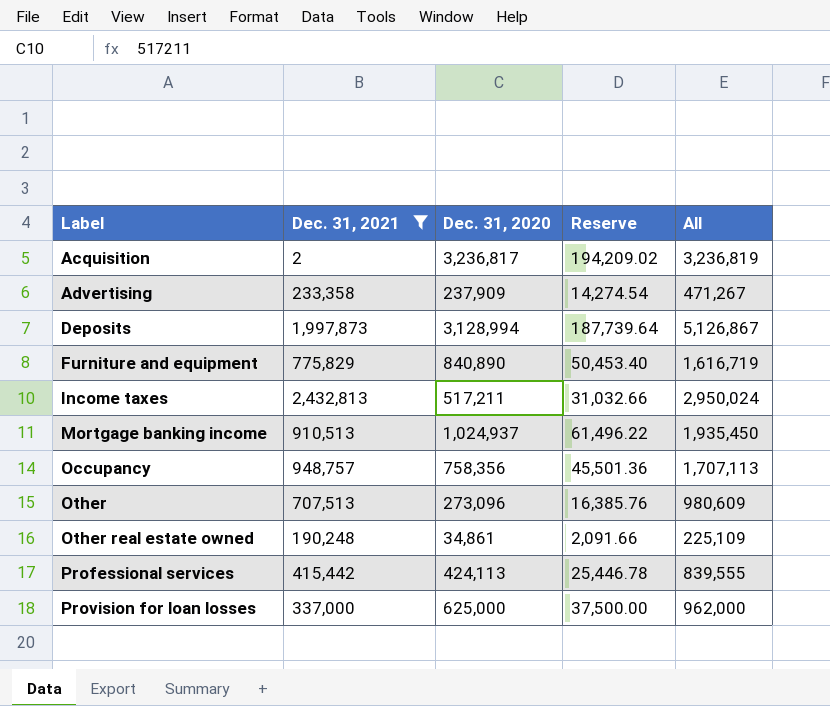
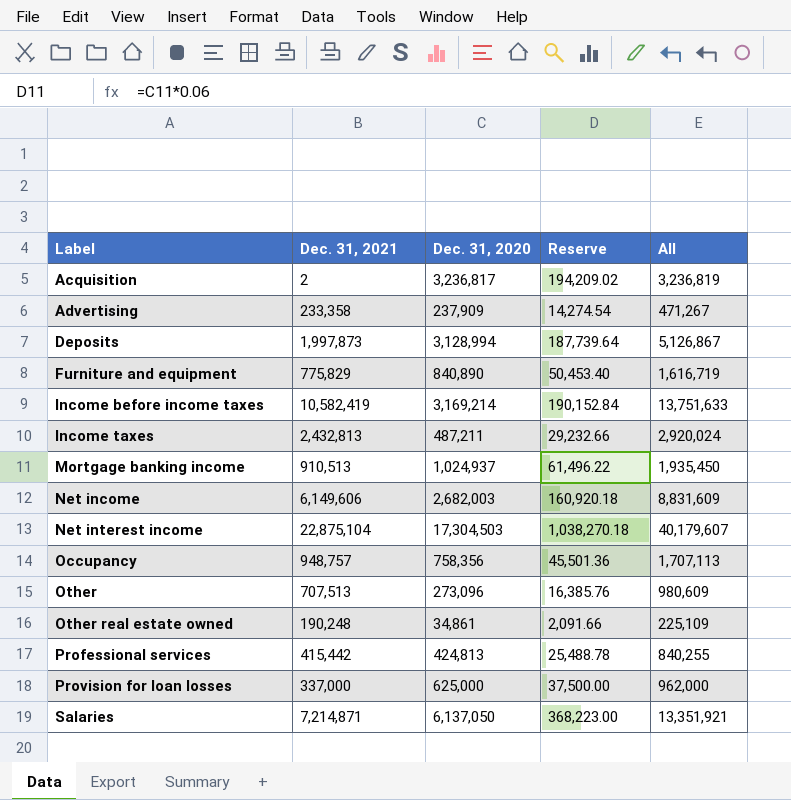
filter: Dec. 31, 2021 <= 2,432,813 -> none
Income taxes | Dec. 31, 2020: 517,211 -> 487,211
Income taxes | Reserve: 31,032.66 -> 29,232.66
Income taxes | All: 2,950,024 -> 2,920,024
Professional services | Dec. 31, 2020: 424,113 -> 424,813
Professional services | Reserve: 25,446.78 -> 25,488.78
Professional services | All: 839,555 -> 840,255

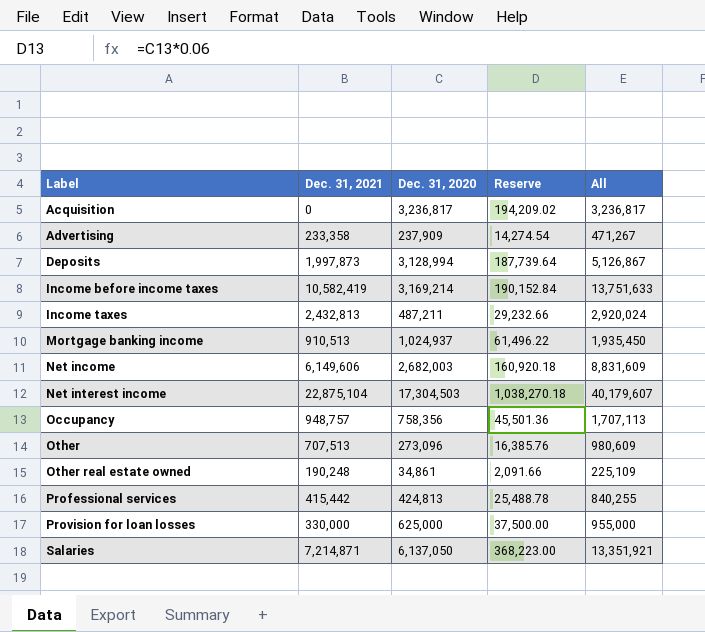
row Furniture and equipment: 775,829 | 840,890 | 50,453.40 | 1,616,719 -> none
Acquisition | Dec. 31, 2021: 2 -> 0
Acquisition | All: 3,236,819 -> 3,236,817
Provision for loan losses | Dec. 31, 2021: 337,000 -> 330,000
Provision for loan losses | All: 962,000 -> 955,000

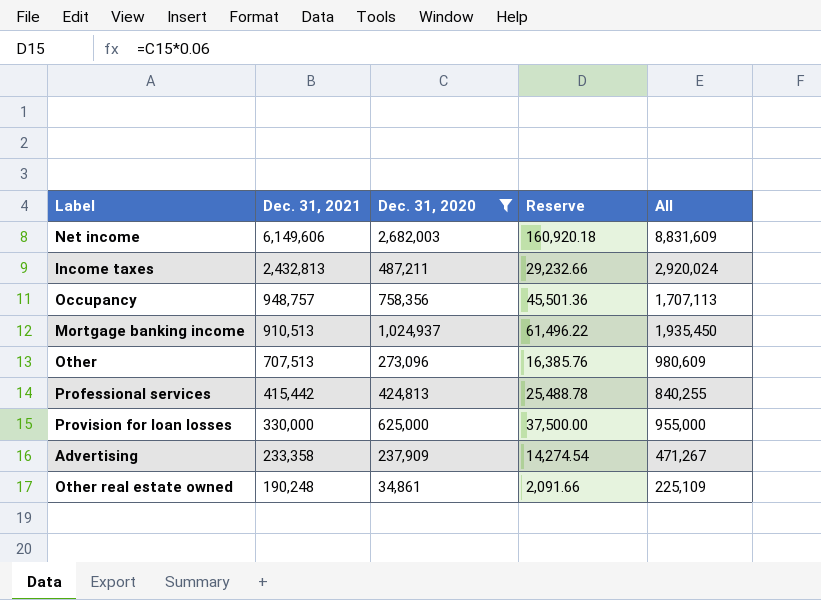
filter: none -> Dec. 31, 2020 <= 2,682,003
row order: Label ascending -> Dec. 31, 2021 descending

